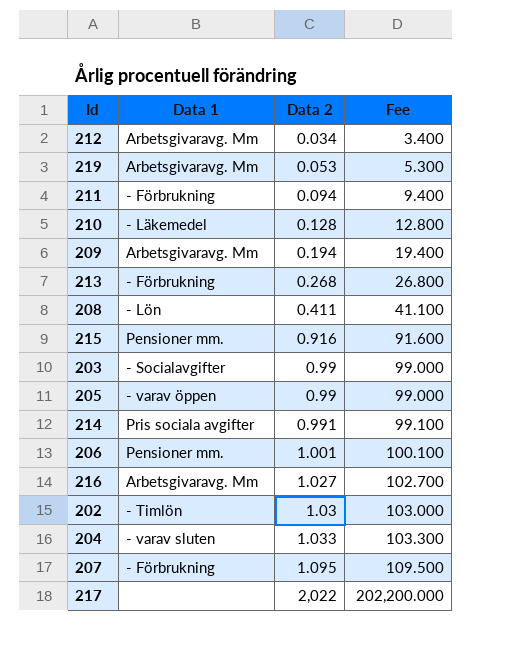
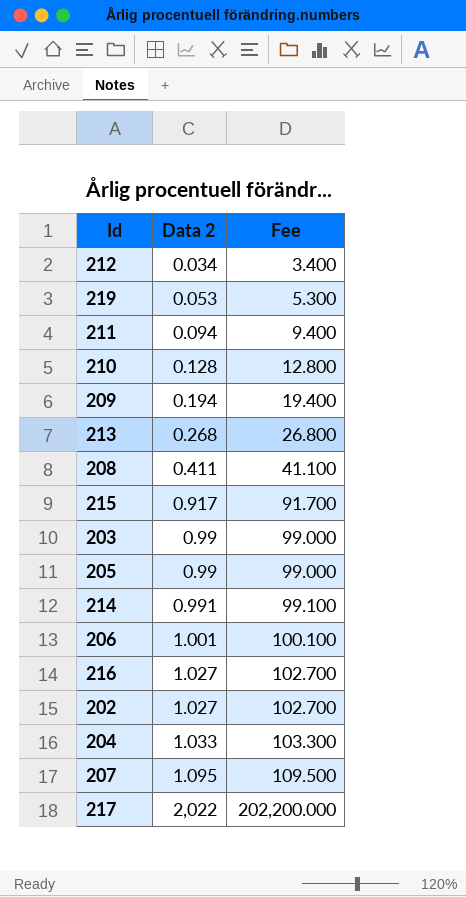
column Data 1 | position: 2 -> none
215 | Data 2: 0.916 -> 0.917
215 | Fee: 91.600 -> 91.700
202 | Data 2: 1.03 -> 1.027
202 | Fee: 103.000 -> 102.700

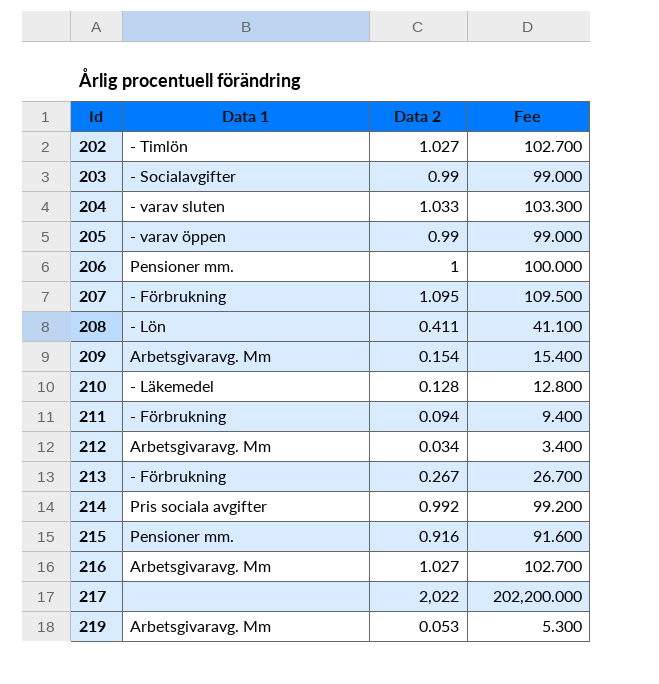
row order: Data 2 ascending -> Id ascending
column Data 1 | position: none -> 2
206 | Data 2: 1.001 -> 1
206 | Fee: 100.100 -> 100.000
209 | Data 2: 0.194 -> 0.154
209 | Fee: 19.400 -> 15.400
213 | Data 2: 0.268 -> 0.267
213 | Fee: 26.800 -> 26.700
214 | Data 2: 0.991 -> 0.992
214 | Fee: 99.100 -> 99.200
215 | Data 2: 0.917 -> 0.916
215 | Fee: 91.700 -> 91.600

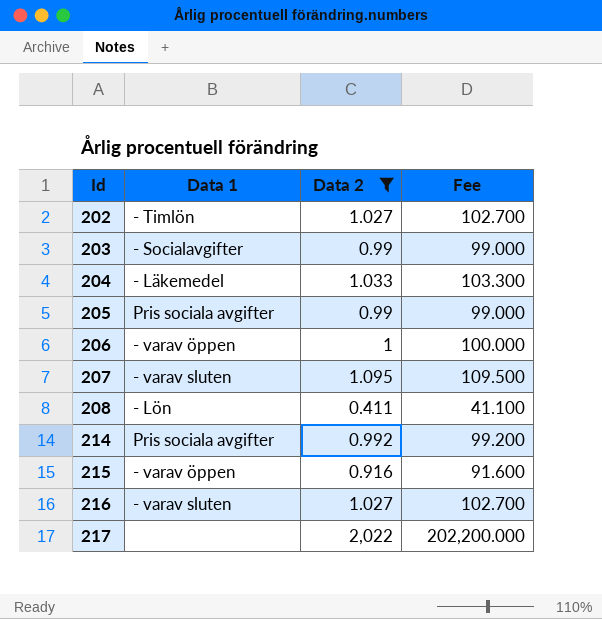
filter: none -> Data 2 >= 0.411
204 | Data 1: - varav sluten -> - Läkemedel
205 | Data 1: - varav öppen -> Pris sociala avgifter
206 | Data 1: Pensioner mm. -> - varav öppen
207 | Data 1: - Förbrukning -> - varav sluten
215 | Data 1: Pensioner mm. -> - varav öppen
216 | Data 1: Arbetsgivaravg. Mm -> - varav sluten

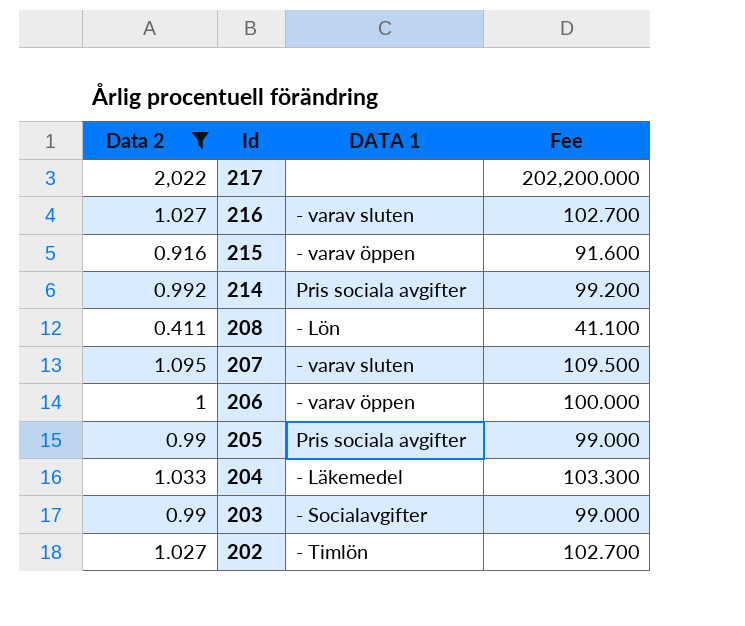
row order: Id ascending -> Id descending
column Data 2 | position: 3 -> 1
column name: Data 1 -> DATA 1

